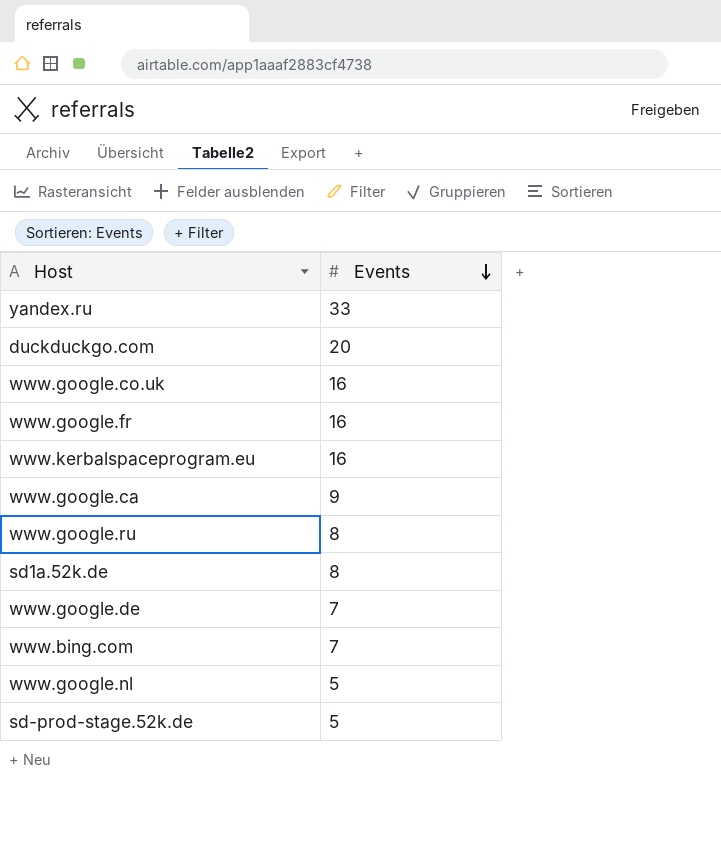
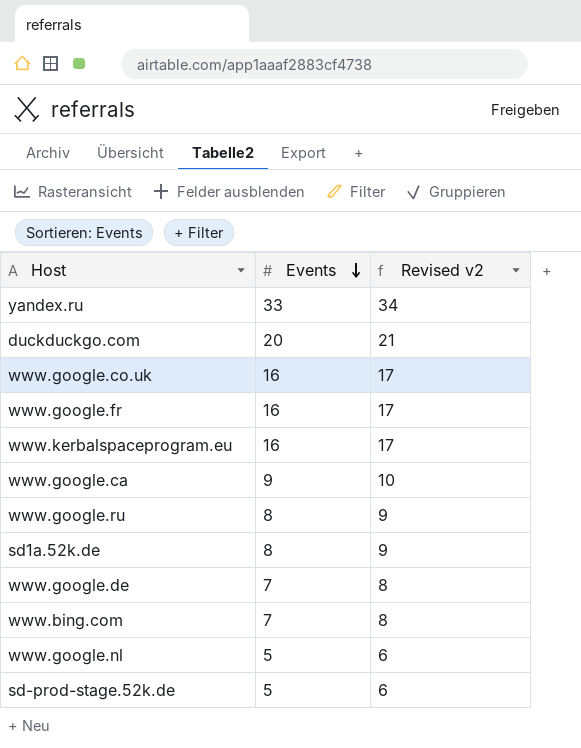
column Revised v2 | formula: none -> [Events] + 1

